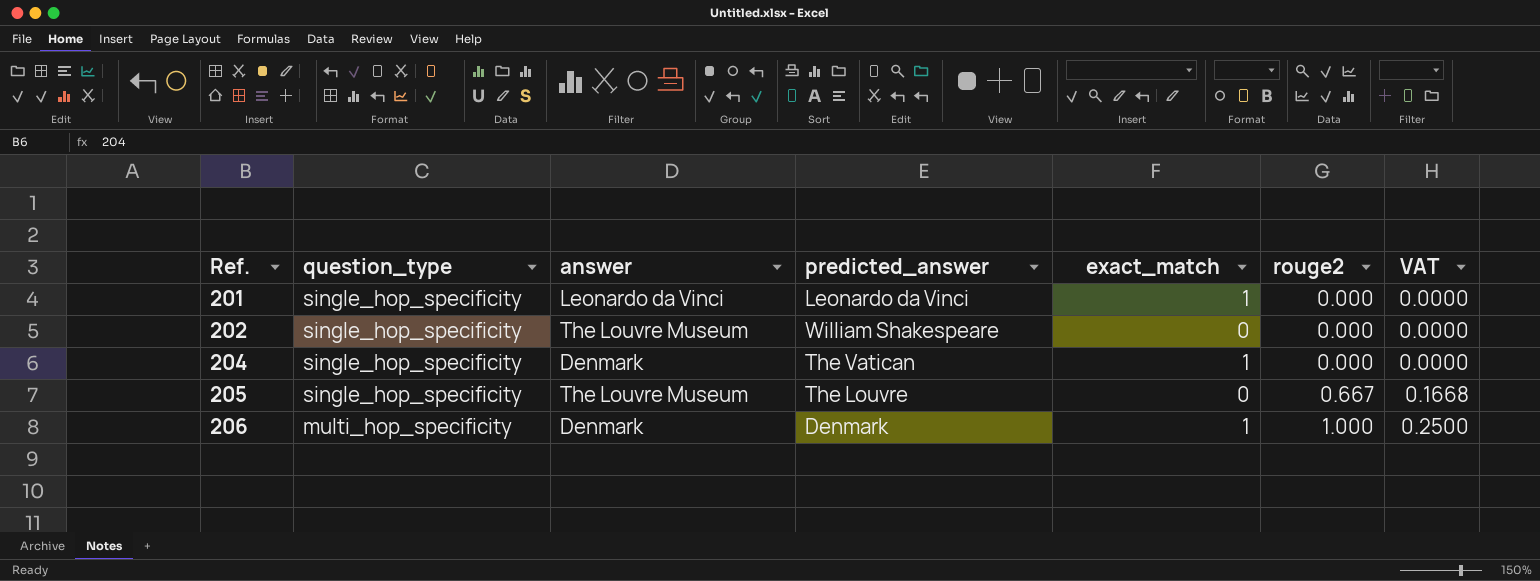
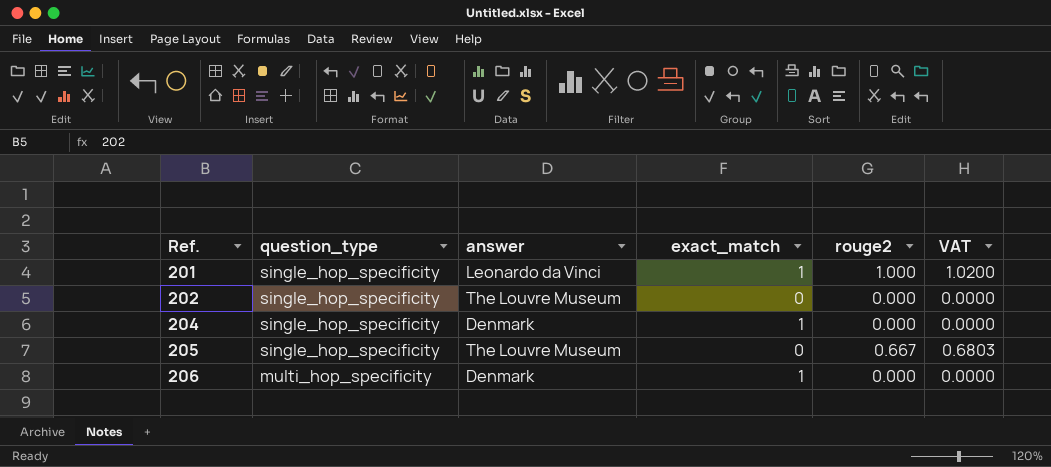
column predicted_answer | position: 4 -> none
column VAT | formula: [rouge2] * 0.25 -> [rouge2] * 1.02
201 | rouge2: 0.000 -> 1.000
206 | rouge2: 1.000 -> 0.000

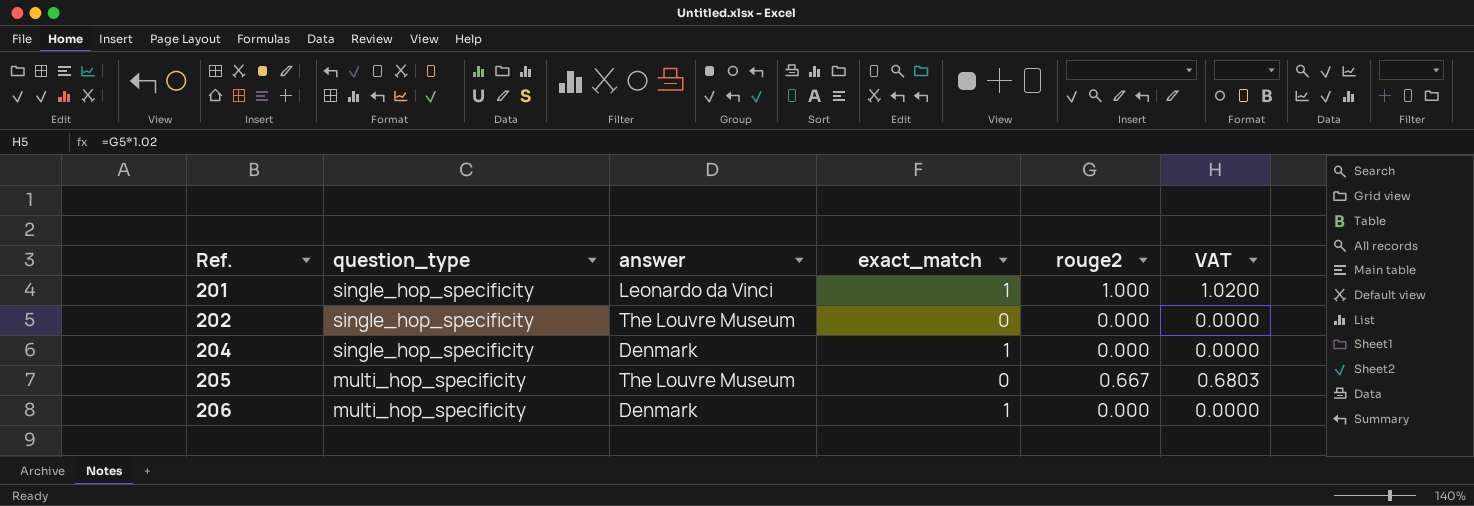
205 | question_type: single_hop_specificity -> multi_hop_specificity

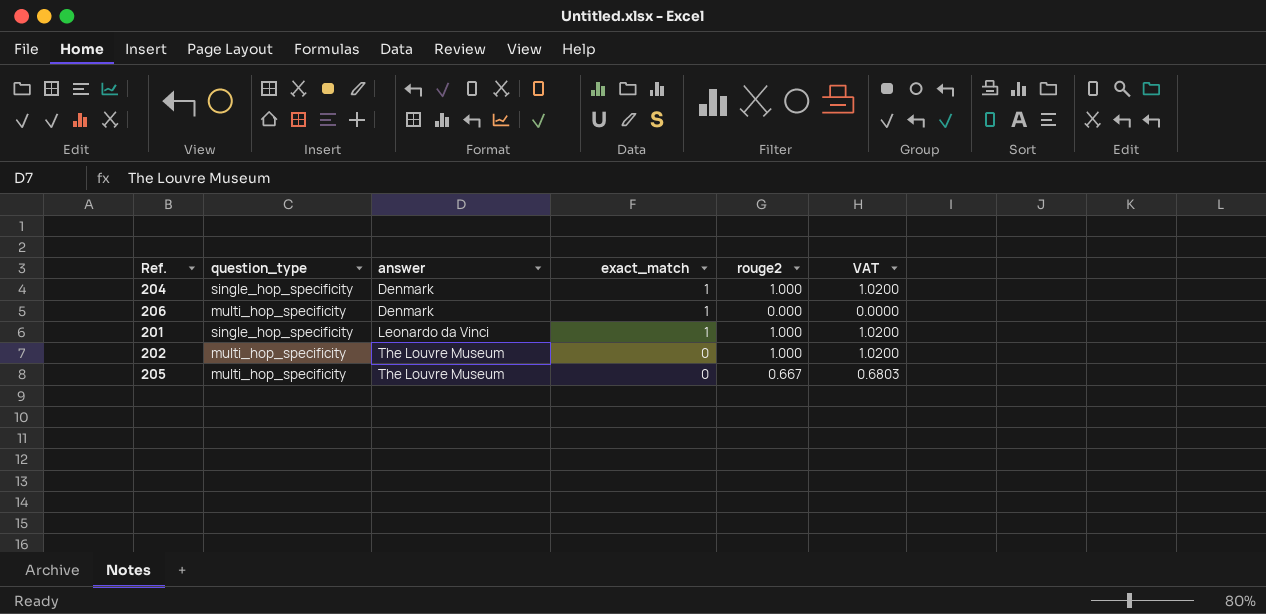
row order: Ref. ascending -> answer ascending
204 | rouge2: 0.000 -> 1.000
204 | VAT: 0.0000 -> 1.0200
202 | question_type: single_hop_specificity -> multi_hop_specificity
202 | rouge2: 0.000 -> 1.000
202 | VAT: 0.0000 -> 1.0200

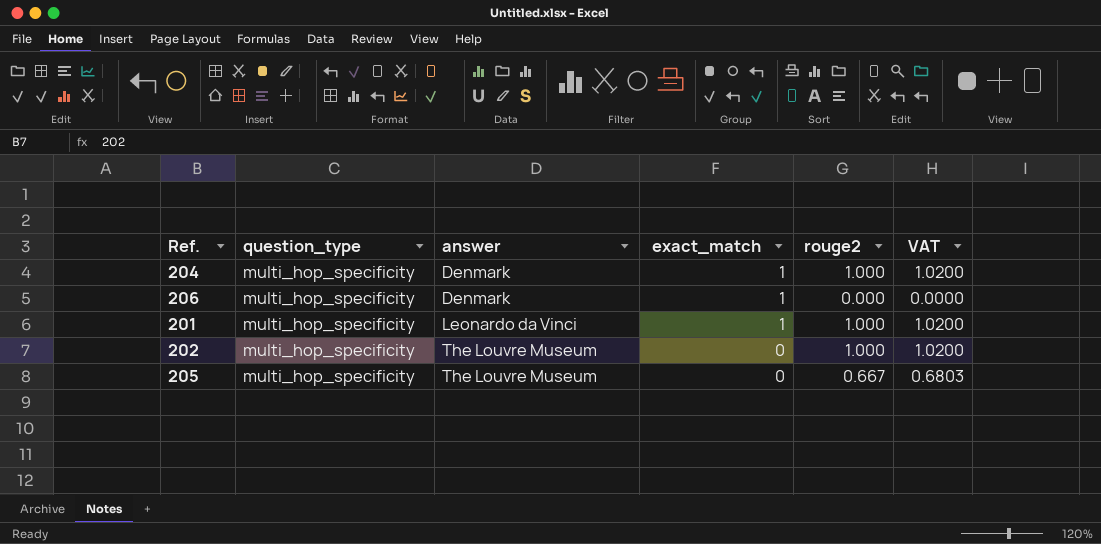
204 | question_type: single_hop_specificity -> multi_hop_specificity
201 | question_type: single_hop_specificity -> multi_hop_specificity

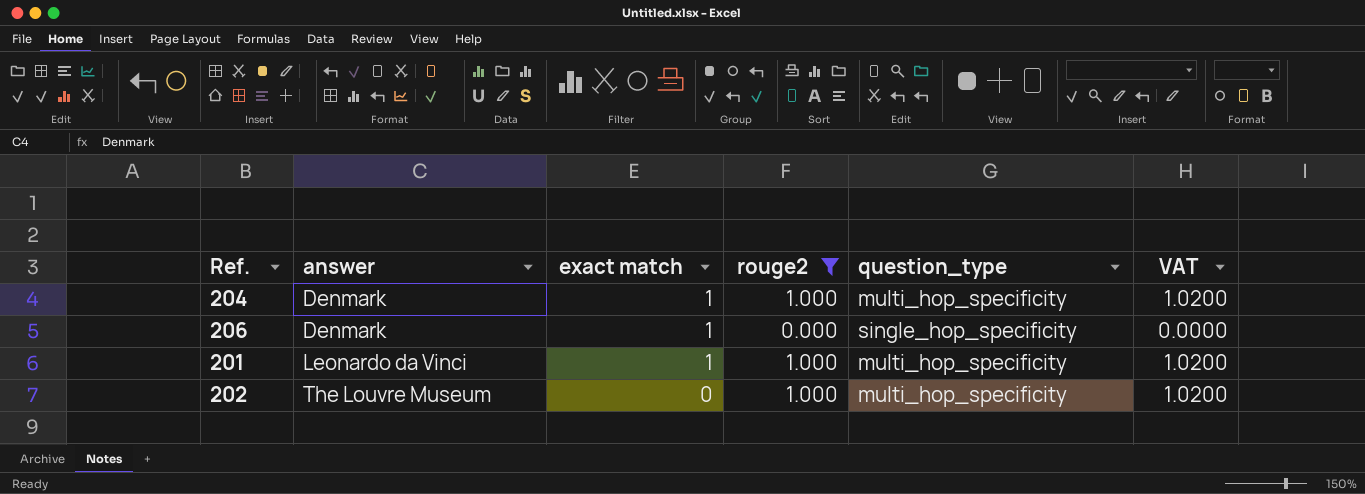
filter: none -> rouge2 != 0.667
column name: exact_match -> exact match
column question_type | position: 2 -> 5
206 | question_type: multi_hop_specificity -> single_hop_specificity

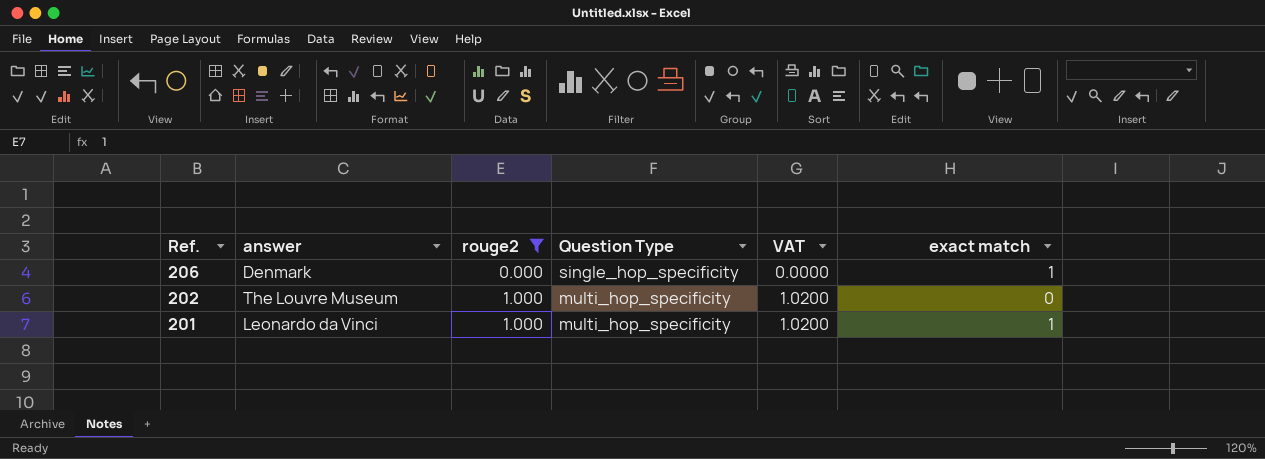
row order: answer ascending -> Ref. descending
column name: question_type -> Question Type
column exact match | position: 3 -> 6
row 204: Denmark | 1 | 1.000 | multi_hop_specificity | 1.0200 -> none

